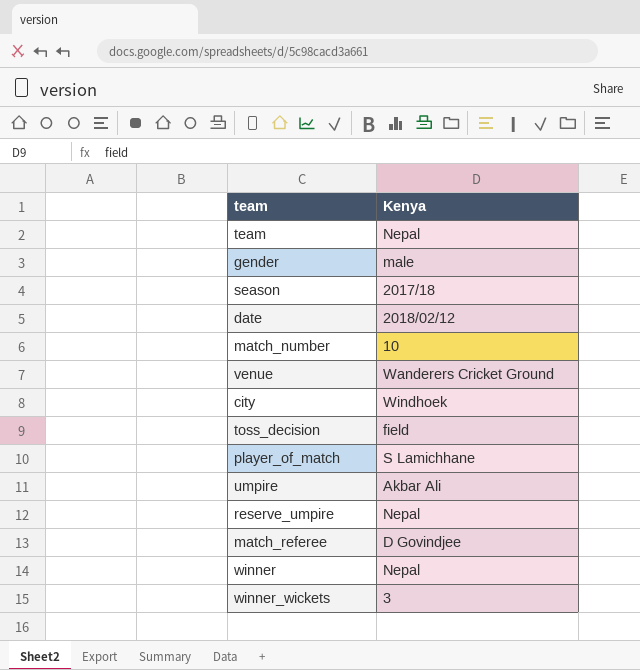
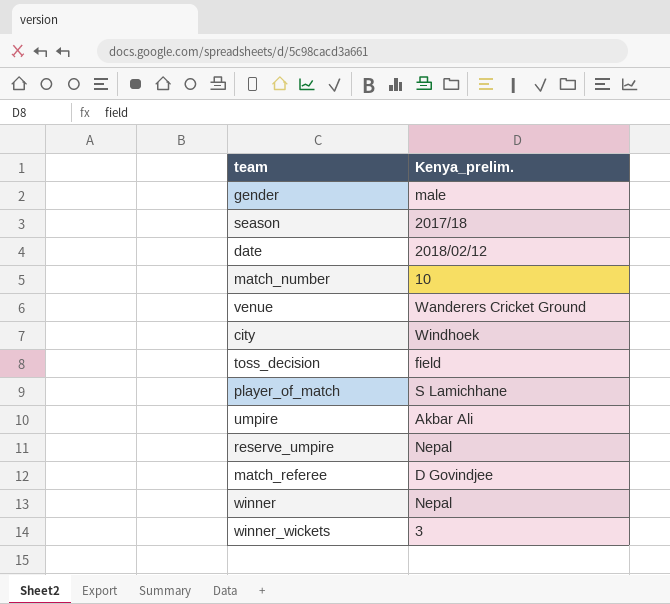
column name: Kenya -> Kenya_prelim.
row team: Nepal -> none

